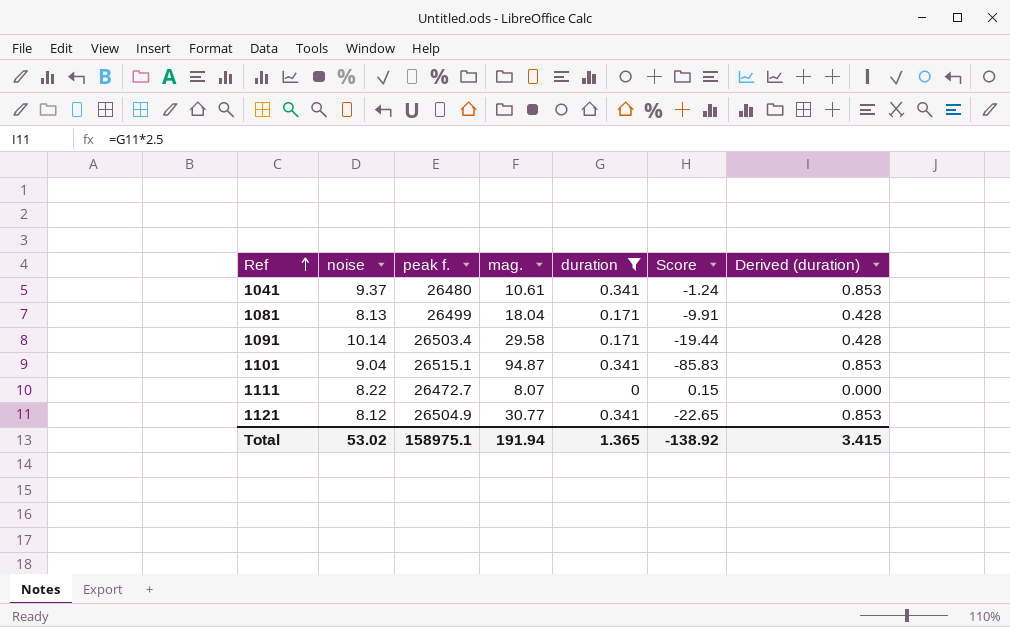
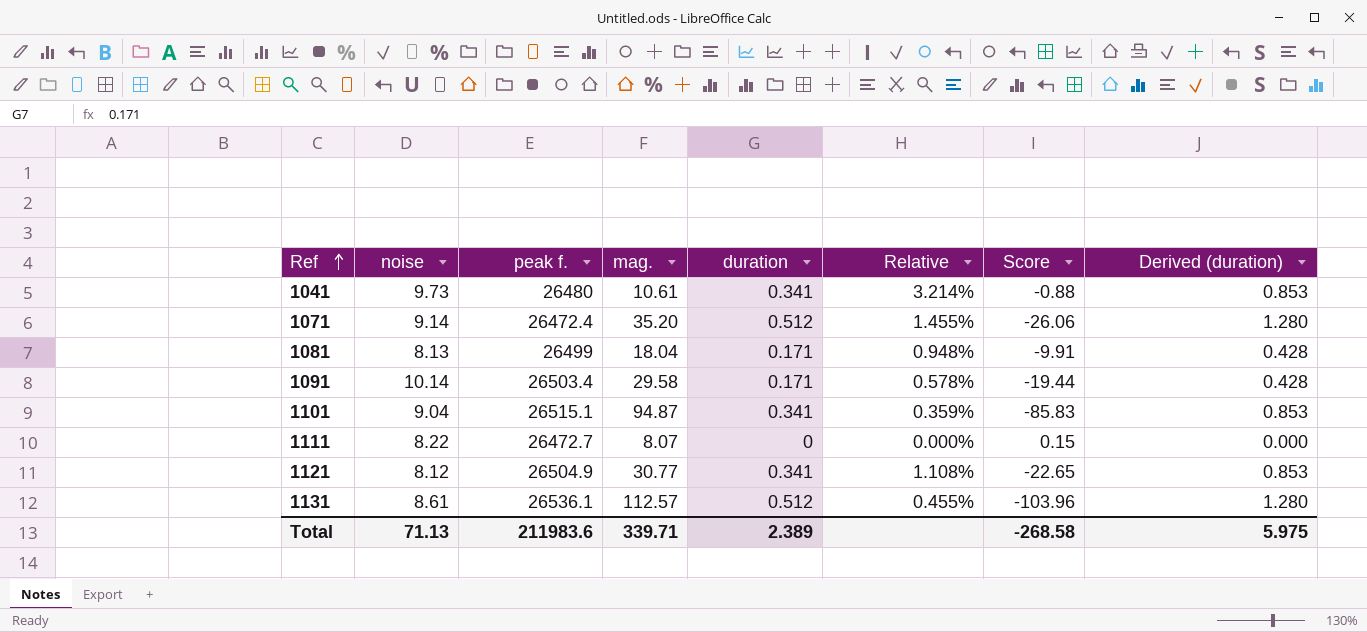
filter: duration != 0.512 -> none
column Relative | formula: none -> [duration] / [mag.]
1041 | noise: 9.37 -> 9.73
1041 | Score: -1.24 -> -0.88
Total | noise: 53.02 -> 71.13
Total | peak f.: 158975.1 -> 211983.6
Total | mag.: 191.94 -> 339.71
Total | duration: 1.365 -> 2.389
Total | Score: -138.92 -> -268.58
Total | Derived (duration): 3.415 -> 5.975

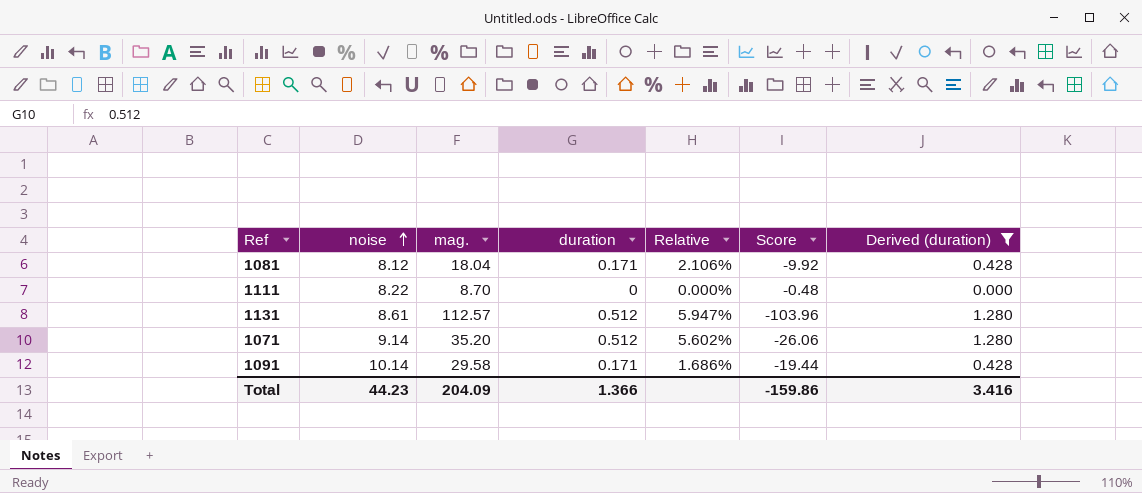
filter: none -> Derived (duration) != 0.853
row order: Ref ascending -> noise ascending
column peak f. | position: 3 -> none
column Relative | formula: [duration] / [mag.] -> [duration] / [noise]
1081 | noise: 8.13 -> 8.12
1081 | Score: -9.91 -> -9.92
1111 | mag.: 8.07 -> 8.70
1111 | Score: 0.15 -> -0.48
Total | noise: 71.13 -> 44.23
Total | mag.: 339.71 -> 204.09
Total | duration: 2.389 -> 1.366
Total | Score: -268.58 -> -159.86
Total | Derived (duration): 5.975 -> 3.416

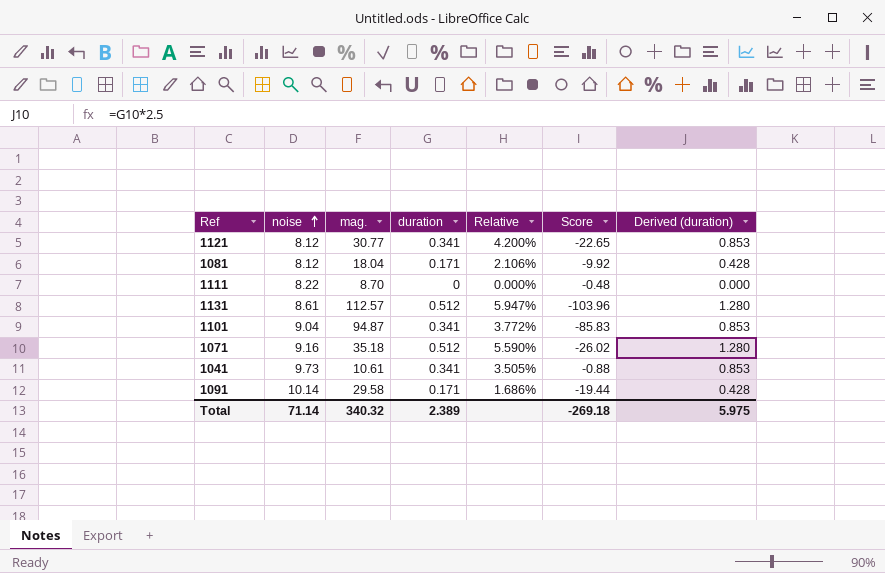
filter: Derived (duration) != 0.853 -> none
1071 | noise: 9.14 -> 9.16
1071 | mag.: 35.20 -> 35.18
1071 | Relative: 5.602% -> 5.590%
1071 | Score: -26.06 -> -26.02
Total | noise: 44.23 -> 71.14
Total | mag.: 204.09 -> 340.32
Total | duration: 1.366 -> 2.389
Total | Score: -159.86 -> -269.18
Total | Derived (duration): 3.416 -> 5.975

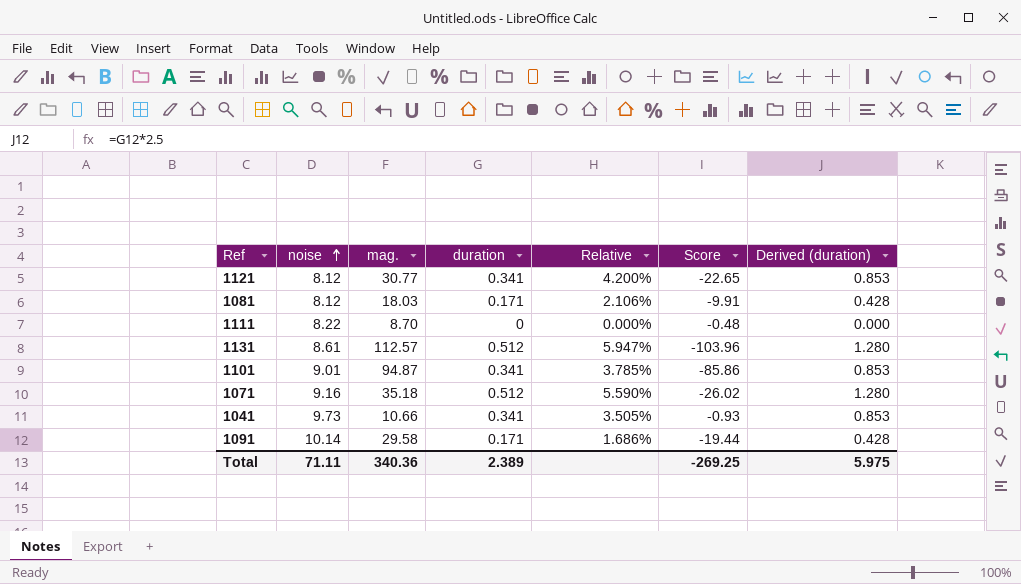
1081 | mag.: 18.04 -> 18.03
1081 | Score: -9.92 -> -9.91
1101 | noise: 9.04 -> 9.01
1101 | Relative: 3.772% -> 3.785%
1101 | Score: -85.83 -> -85.86
1041 | mag.: 10.61 -> 10.66
1041 | Score: -0.88 -> -0.93
Total | noise: 71.14 -> 71.11
Total | mag.: 340.32 -> 340.36
Total | Score: -269.18 -> -269.25

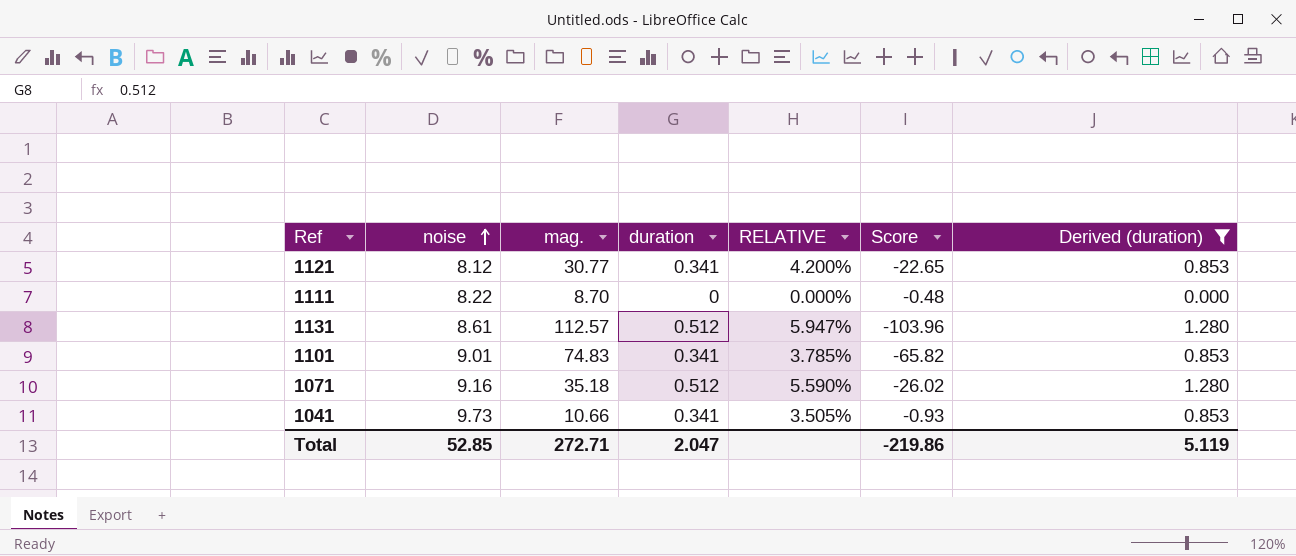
filter: none -> Derived (duration) != 0.428
column name: Relative -> RELATIVE
1101 | mag.: 94.87 -> 74.83
1101 | Score: -85.86 -> -65.82
Total | noise: 71.11 -> 52.85
Total | mag.: 340.36 -> 272.71
Total | duration: 2.389 -> 2.047
Total | Score: -269.25 -> -219.86
Total | Derived (duration): 5.975 -> 5.119

